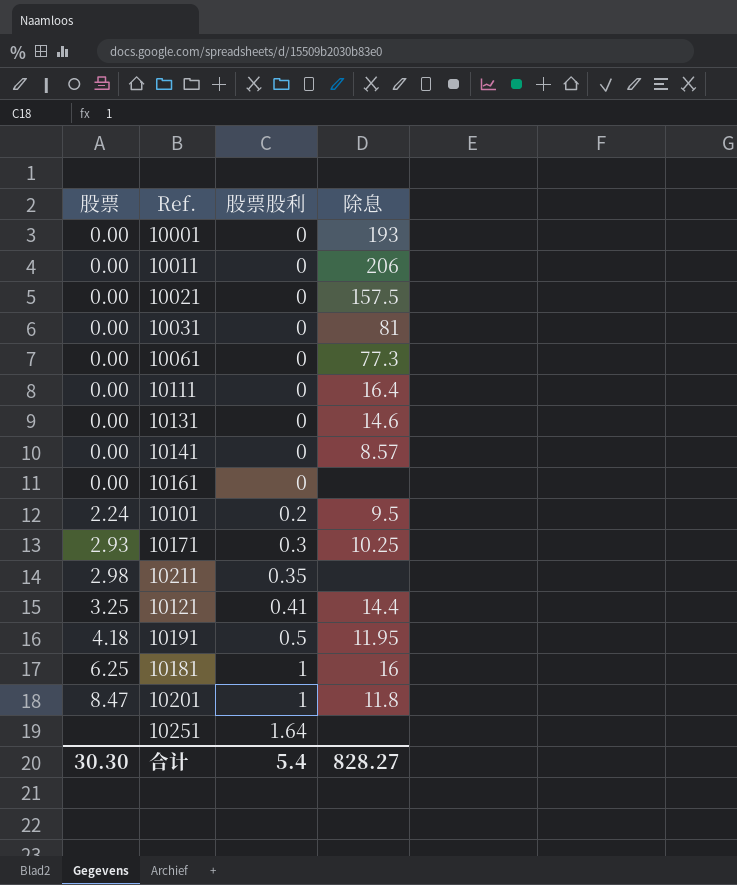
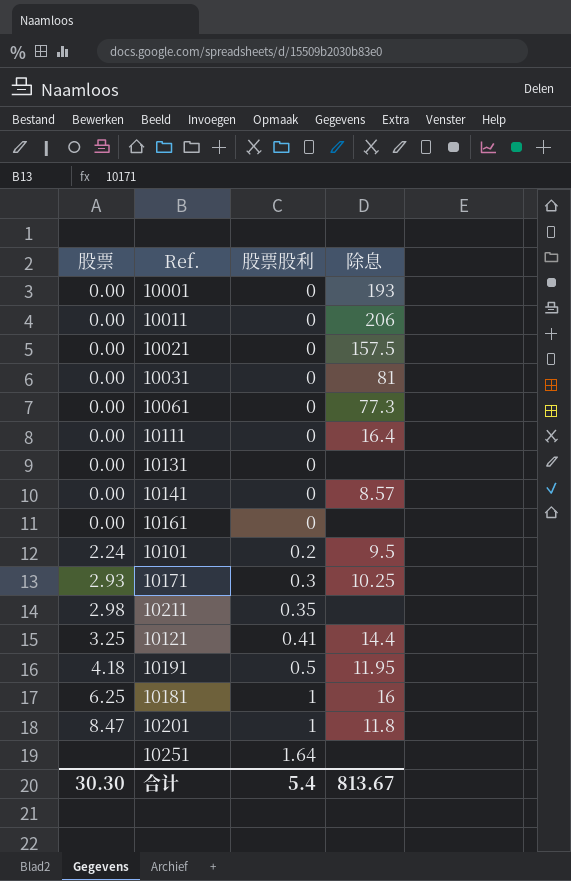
10131 | 除息: 14.6 -> none
合计 | 除息: 828.27 -> 813.67

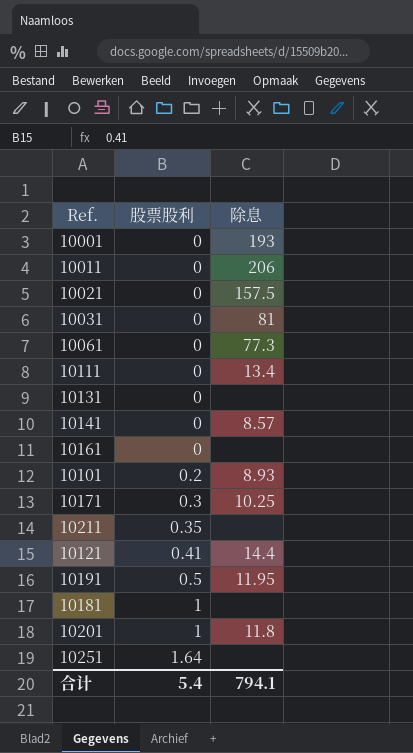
column 股票 | position: 1 -> none
10111 | 除息: 16.4 -> 13.4
10101 | 除息: 9.5 -> 8.93
10181 | 除息: 16 -> none
合计 | 除息: 813.67 -> 794.1

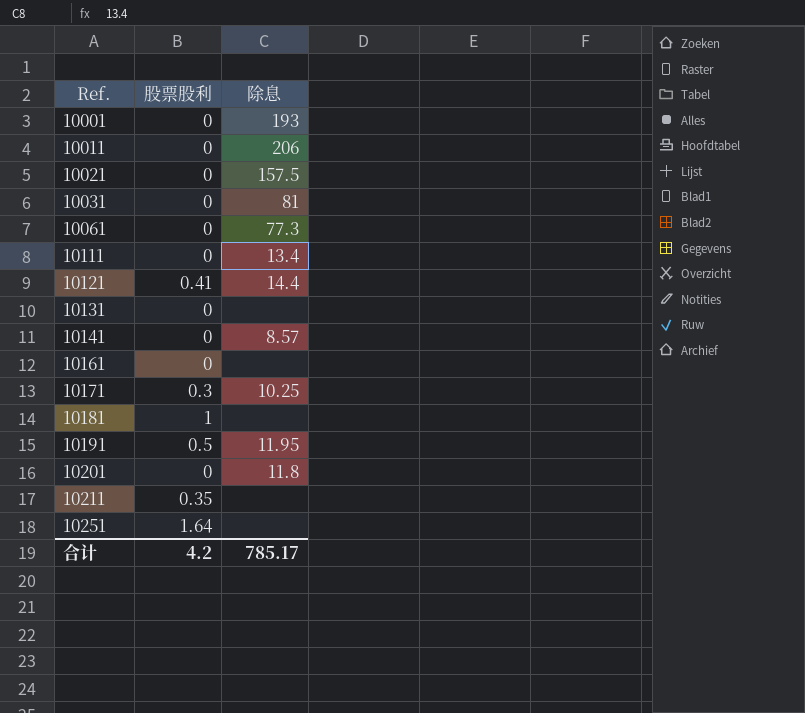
row order: 股票股利 ascending -> Ref. ascending
row 10101: 0.2 | 8.93 -> none
10201 | 股票股利: 1 -> 0
合计 | 股票股利: 5.4 -> 4.2
合计 | 除息: 794.1 -> 785.17

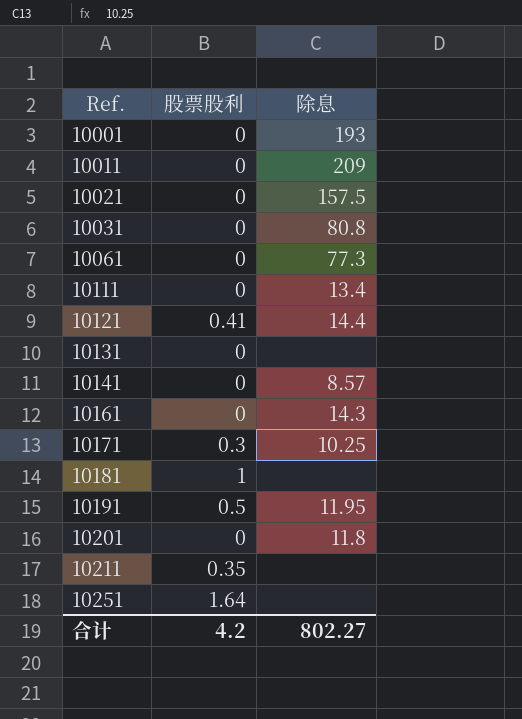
10011 | 除息: 206 -> 209
10031 | 除息: 81 -> 80.8
10161 | 除息: none -> 14.3
合计 | 除息: 785.17 -> 802.27

